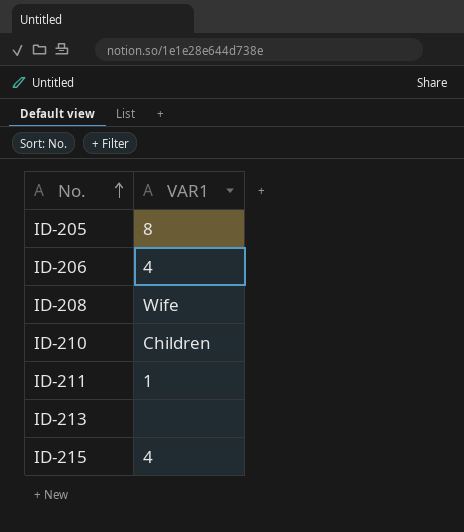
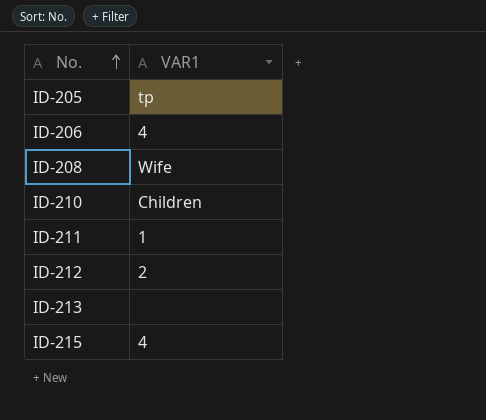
ID-205 | VAR1: 8 -> tp
row ID-212: none -> 2

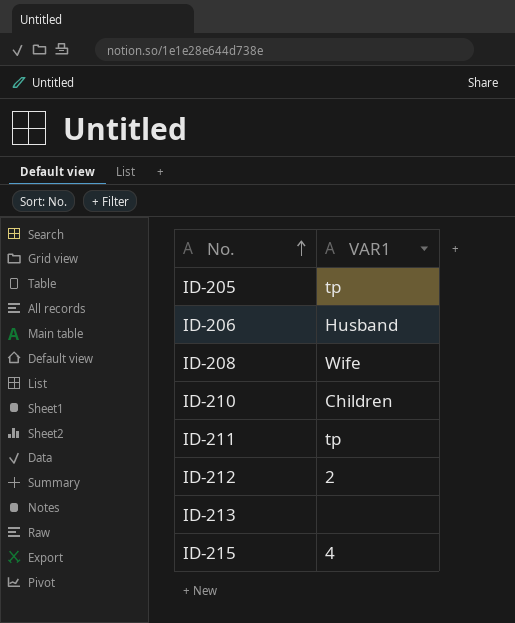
ID-206 | VAR1: 4 -> Husband
ID-211 | VAR1: 1 -> tp

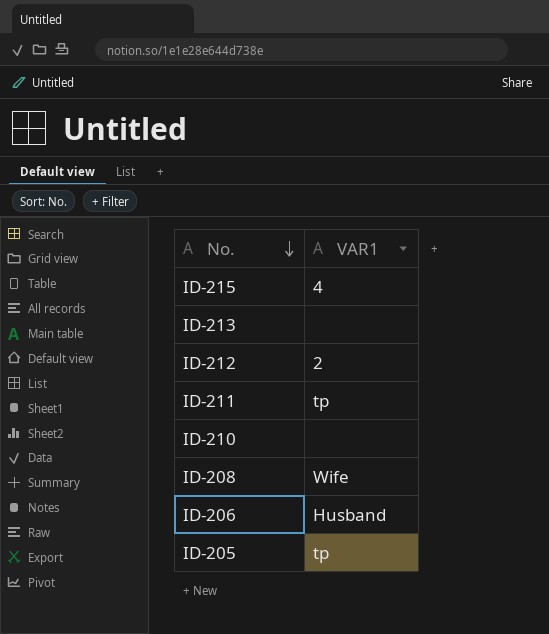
row order: No. ascending -> No. descending
ID-210 | VAR1: Children -> none

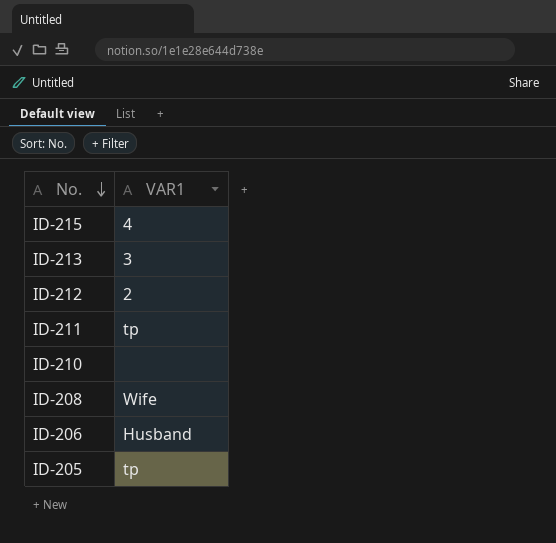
ID-213 | VAR1: none -> 3

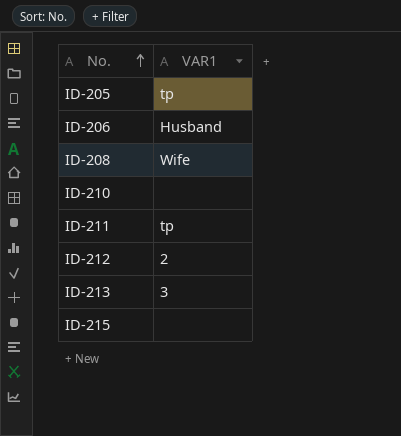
row order: No. descending -> No. ascending
ID-215 | VAR1: 4 -> none

